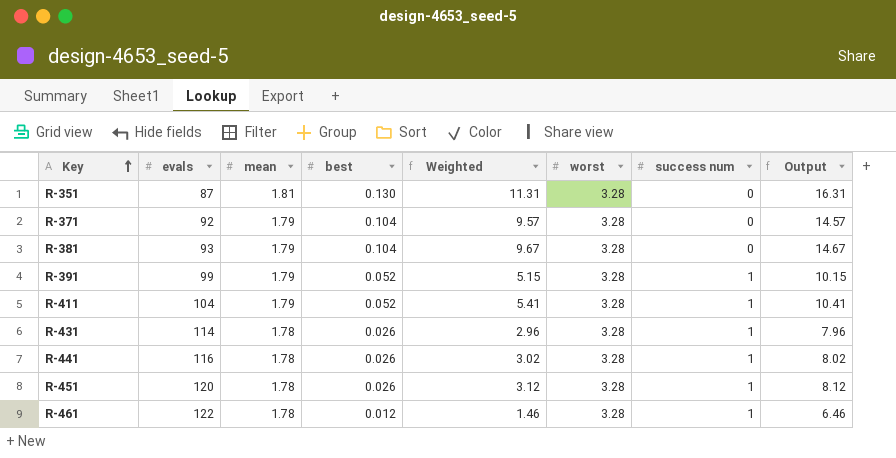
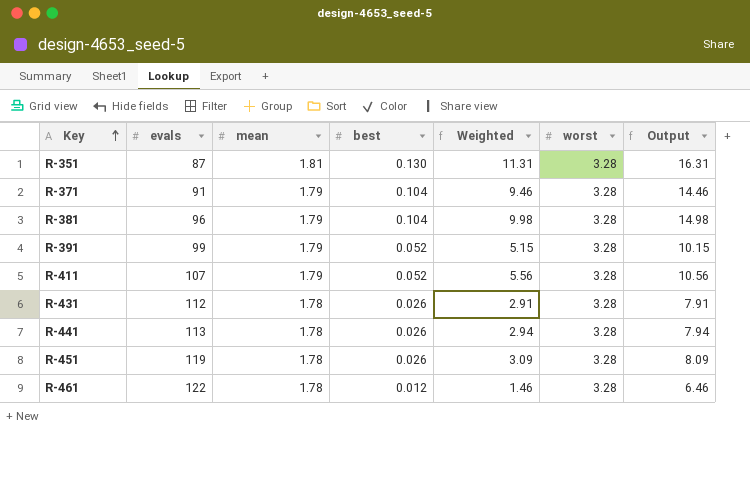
column success num | position: 7 -> none
R-371 | evals: 92 -> 91
R-371 | Weighted: 9.57 -> 9.46
R-371 | Output: 14.57 -> 14.46
R-381 | evals: 93 -> 96
R-381 | Weighted: 9.67 -> 9.98
R-381 | Output: 14.67 -> 14.98
R-411 | evals: 104 -> 107
R-411 | Weighted: 5.41 -> 5.56
R-411 | Output: 10.41 -> 10.56
R-431 | evals: 114 -> 112
R-431 | Weighted: 2.96 -> 2.91
R-431 | Output: 7.96 -> 7.91
R-441 | evals: 116 -> 113
R-441 | Weighted: 3.02 -> 2.94
R-441 | Output: 8.02 -> 7.94
R-451 | evals: 120 -> 119
R-451 | Weighted: 3.12 -> 3.09
R-451 | Output: 8.12 -> 8.09

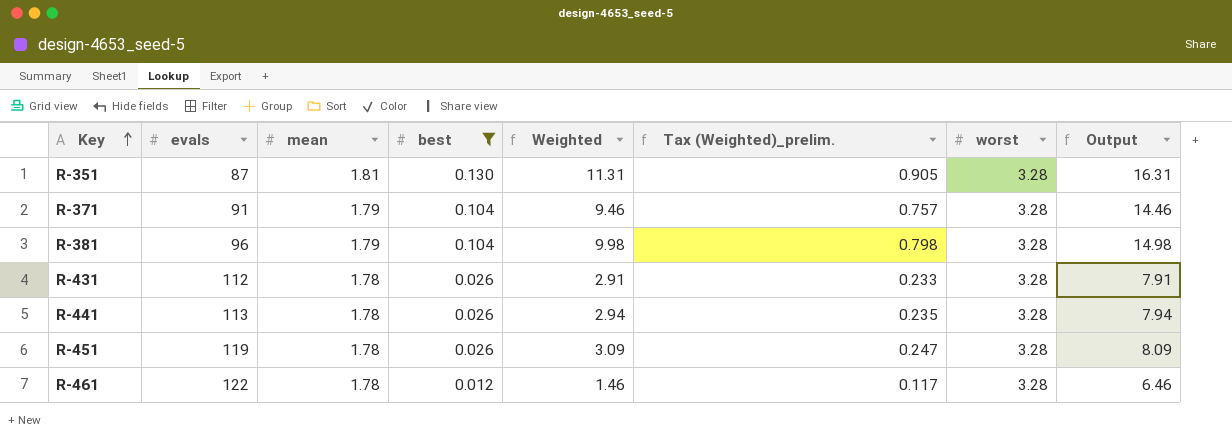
filter: none -> best != 0.052
column Tax (Weighted)_prelim. | formula: none -> [Weighted] * 0.08

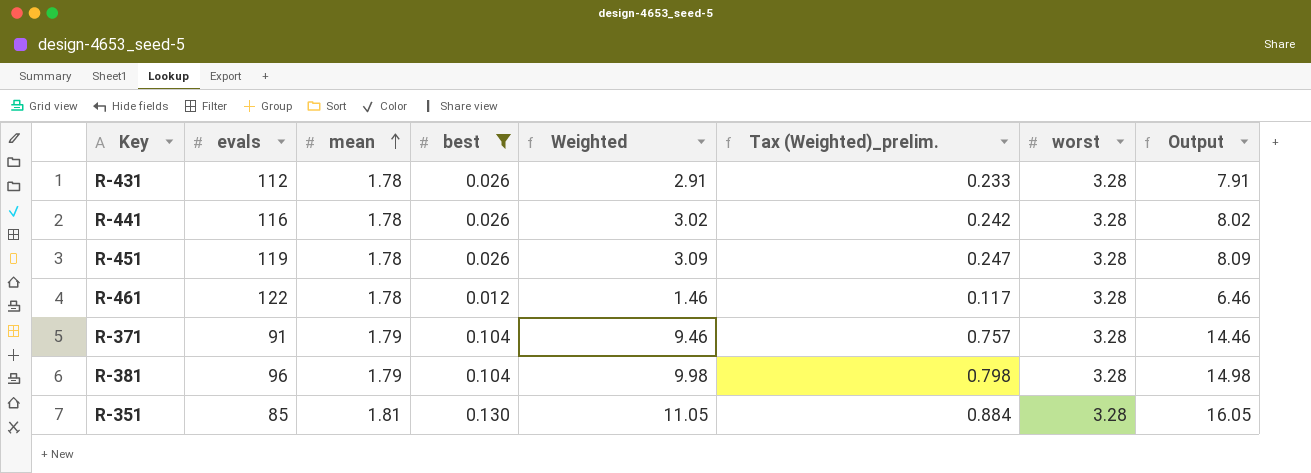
row order: Key ascending -> mean ascending
R-441 | evals: 113 -> 116
R-441 | Weighted: 2.94 -> 3.02
R-441 | Tax (Weighted)_prelim.: 0.235 -> 0.242
R-441 | Output: 7.94 -> 8.02
R-351 | evals: 87 -> 85
R-351 | Weighted: 11.31 -> 11.05
R-351 | Tax (Weighted)_prelim.: 0.905 -> 0.884
R-351 | Output: 16.31 -> 16.05

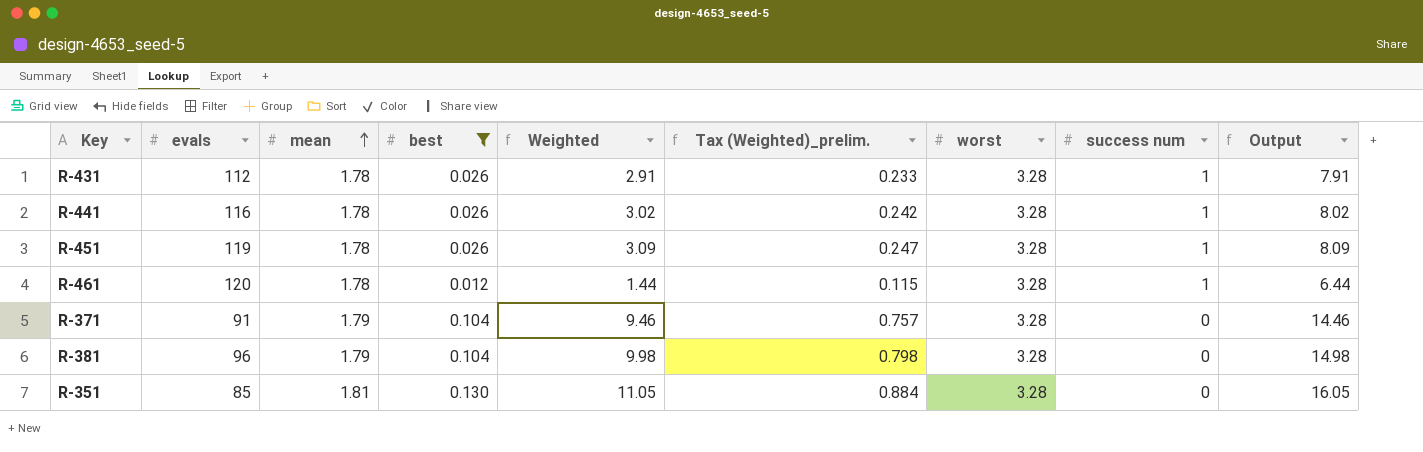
column success num | position: none -> 8
R-461 | evals: 122 -> 120
R-461 | Weighted: 1.46 -> 1.44
R-461 | Tax (Weighted)_prelim.: 0.117 -> 0.115
R-461 | Output: 6.46 -> 6.44

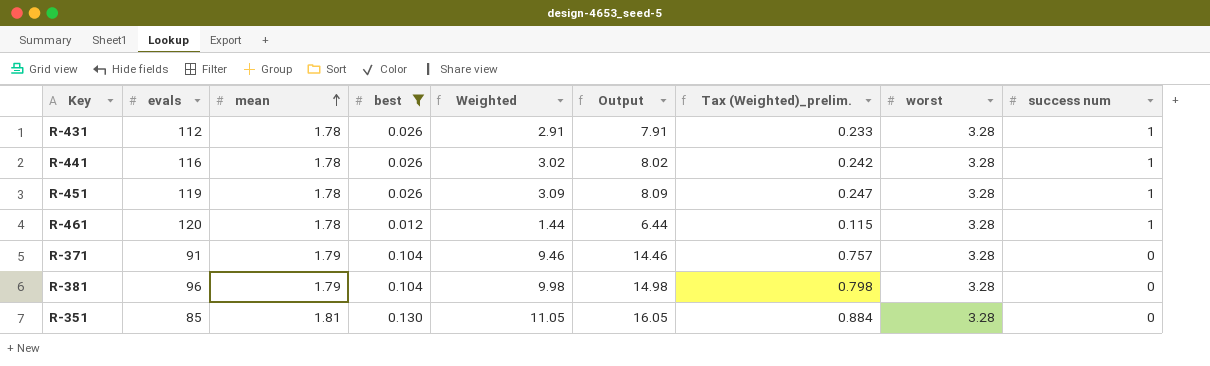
column Output | position: 9 -> 6

